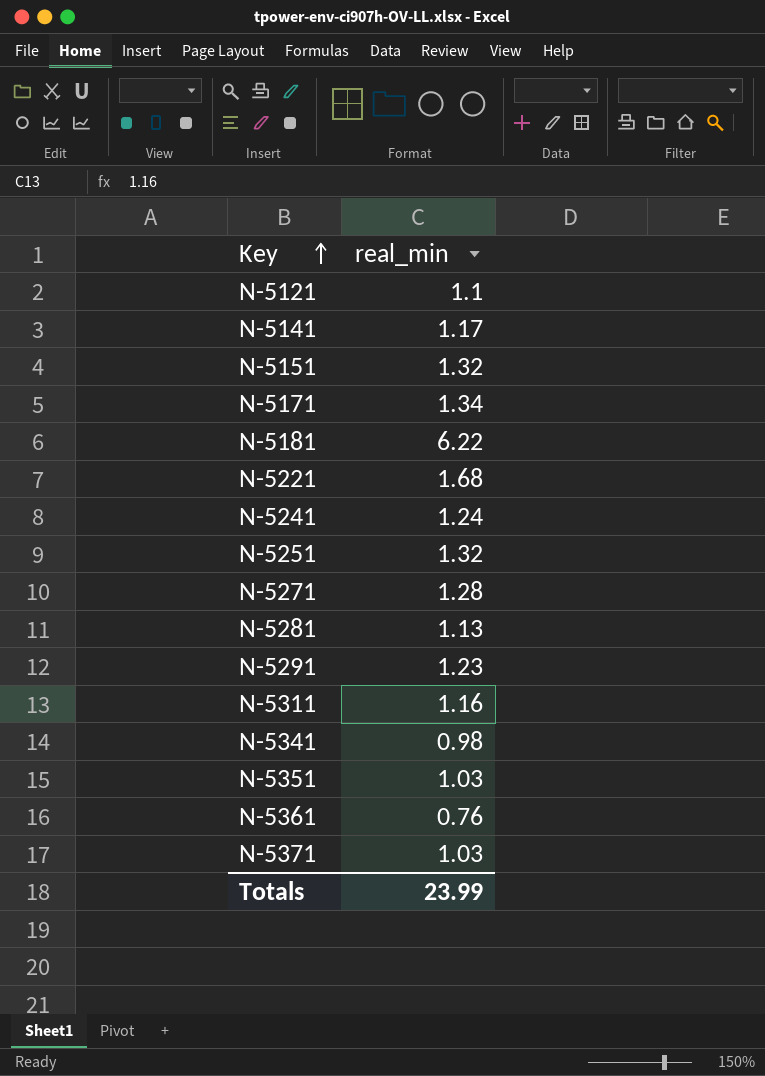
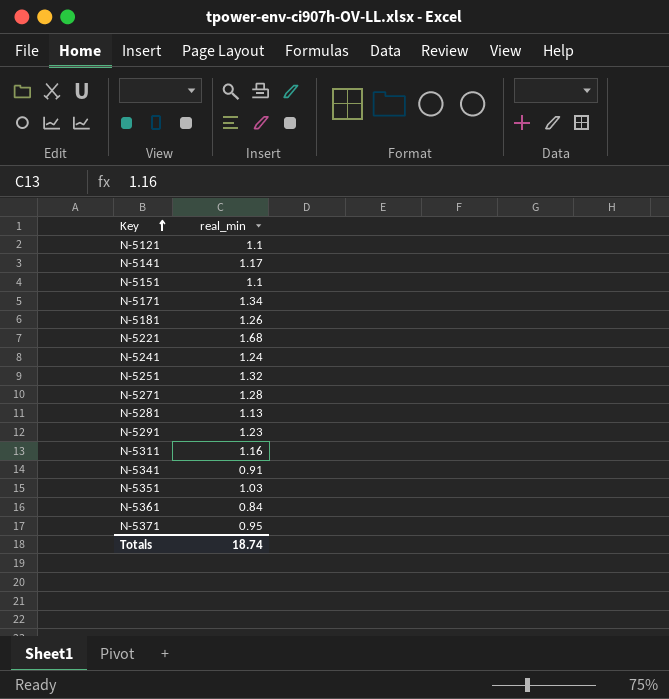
N-5151 | real_min: 1.32 -> 1.1
N-5181 | real_min: 6.22 -> 1.26
N-5341 | real_min: 0.98 -> 0.91
N-5361 | real_min: 0.76 -> 0.84
N-5371 | real_min: 1.03 -> 0.95
Totals | real_min: 23.99 -> 18.74

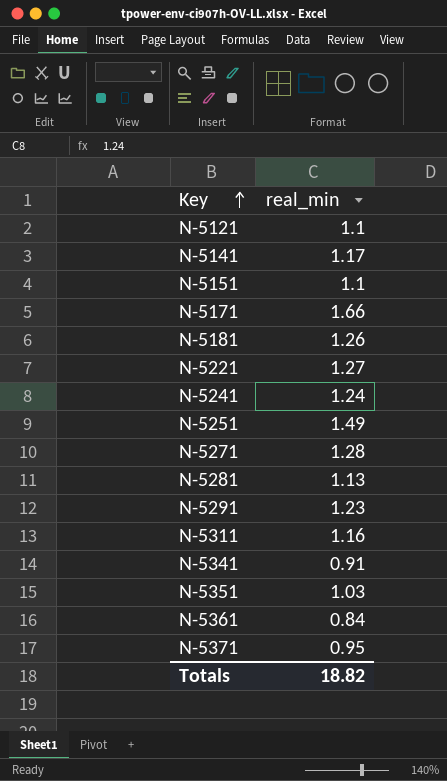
N-5171 | real_min: 1.34 -> 1.66
N-5221 | real_min: 1.68 -> 1.27
N-5251 | real_min: 1.32 -> 1.49
Totals | real_min: 18.74 -> 18.82

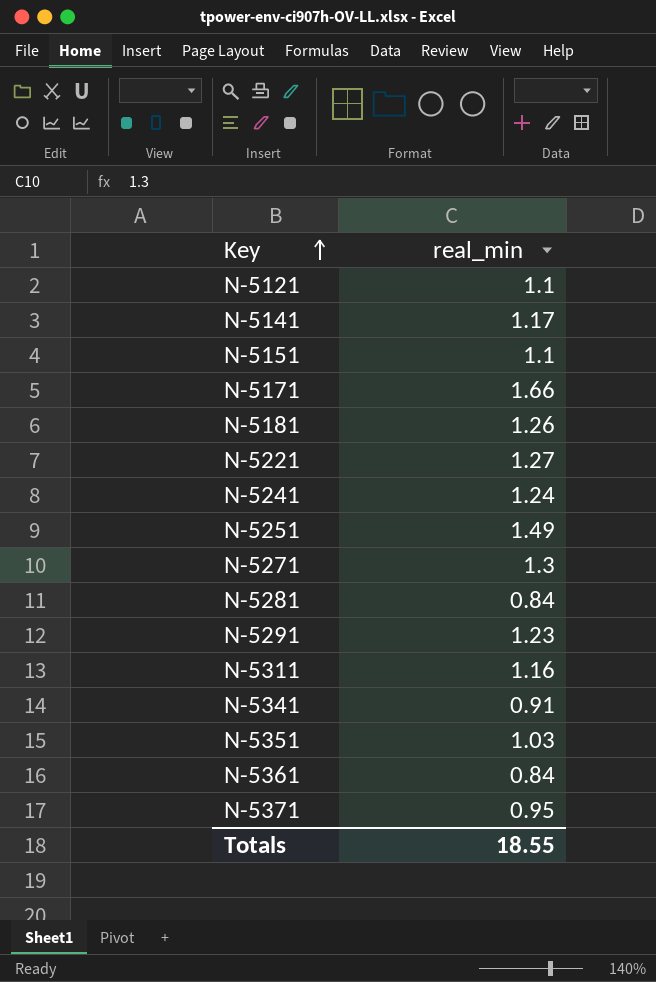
N-5271 | real_min: 1.28 -> 1.3
N-5281 | real_min: 1.13 -> 0.84
Totals | real_min: 18.82 -> 18.55

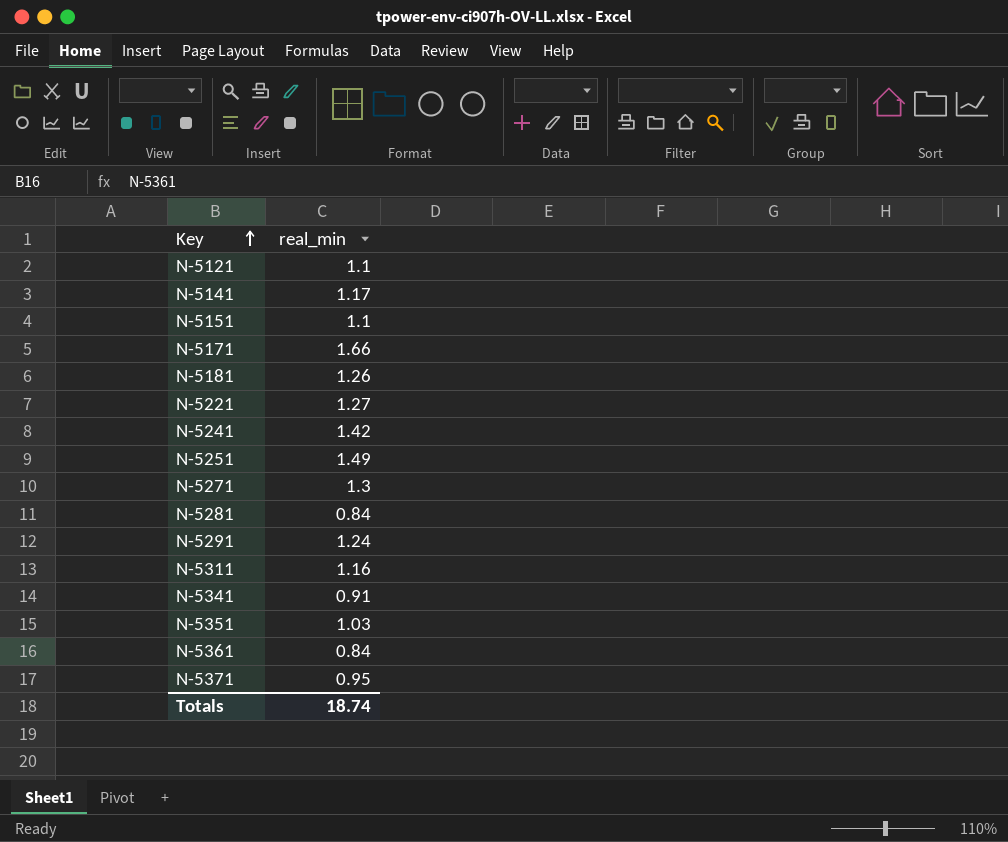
N-5241 | real_min: 1.24 -> 1.42
N-5291 | real_min: 1.23 -> 1.24
Totals | real_min: 18.55 -> 18.74

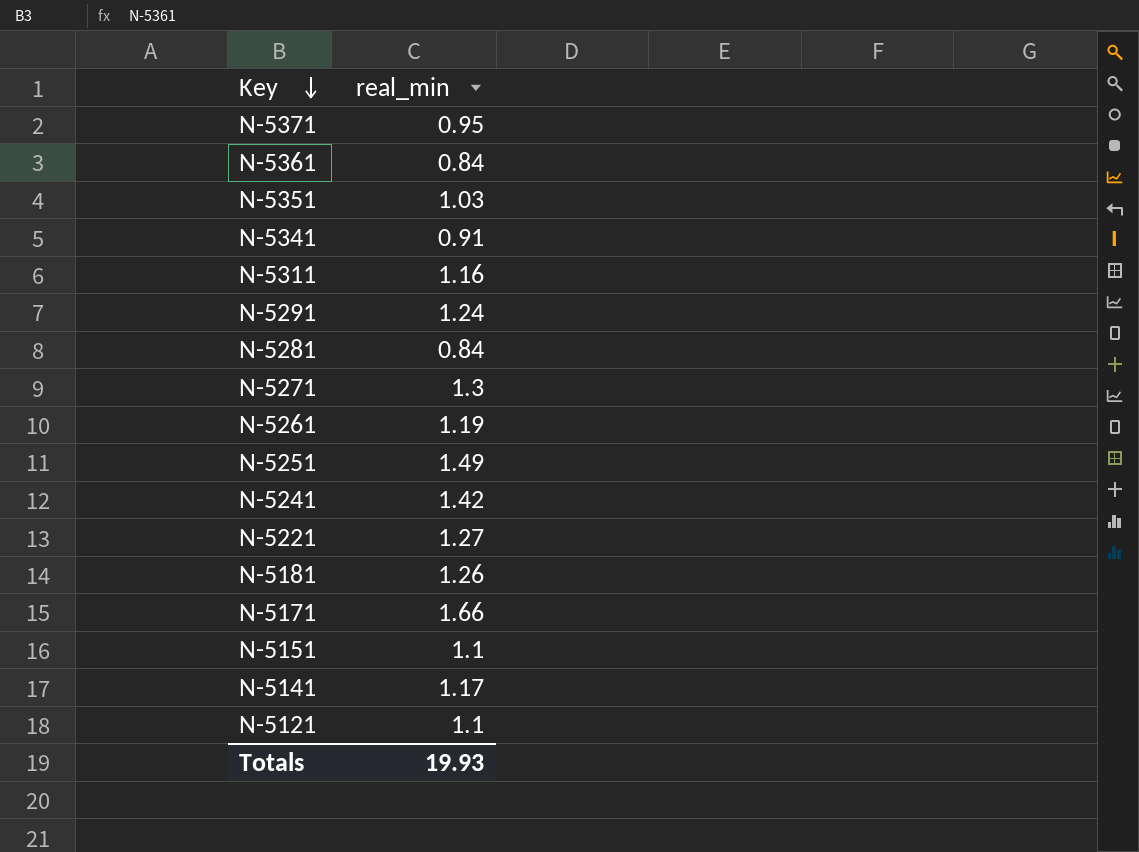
row order: Key ascending -> Key descending
row N-5261: none -> 1.19
Totals | real_min: 18.74 -> 19.93

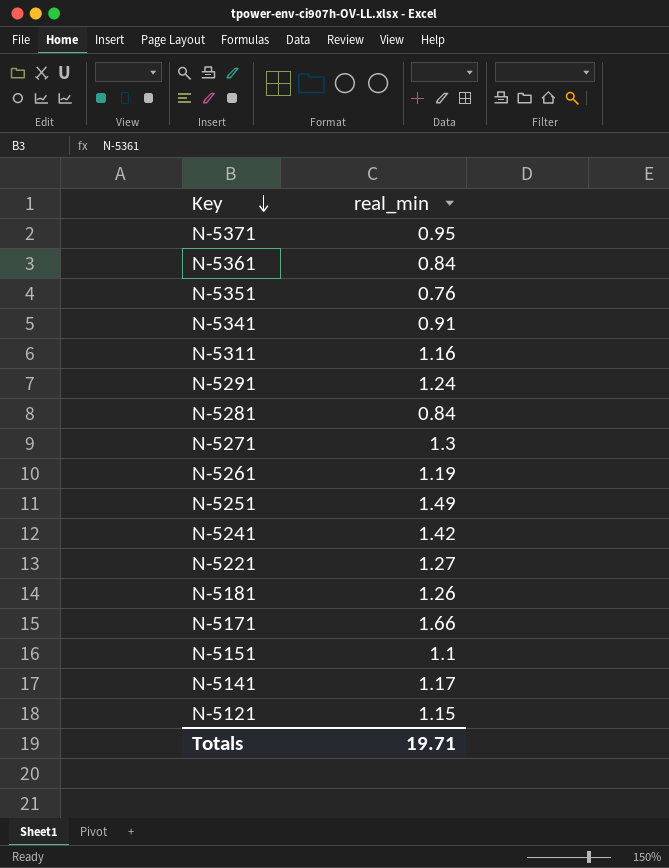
N-5351 | real_min: 1.03 -> 0.76
N-5121 | real_min: 1.1 -> 1.15
Totals | real_min: 19.93 -> 19.71

